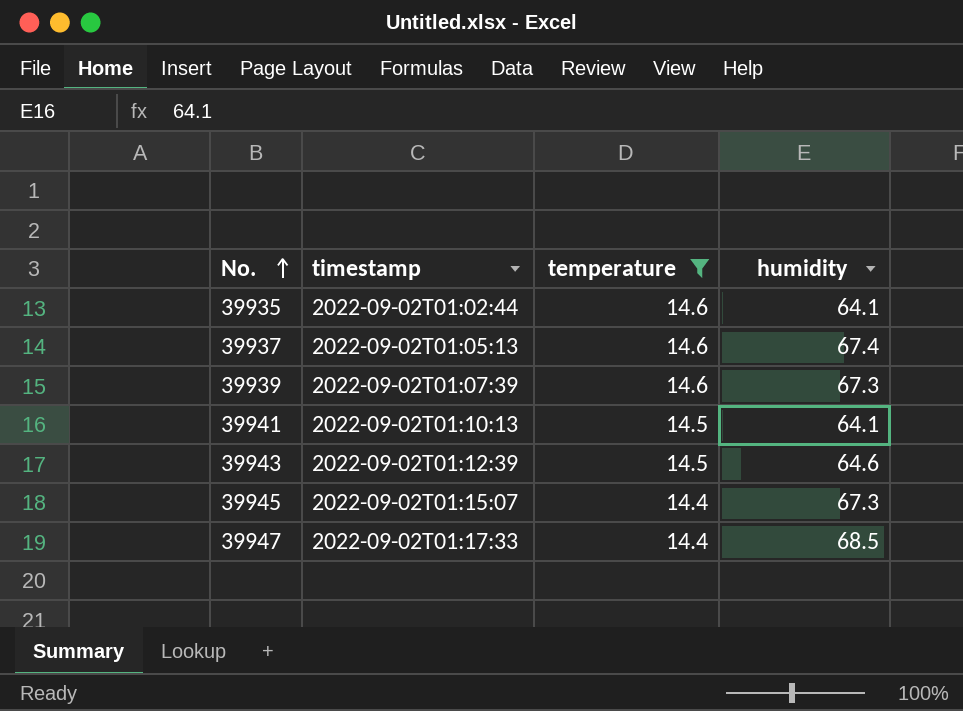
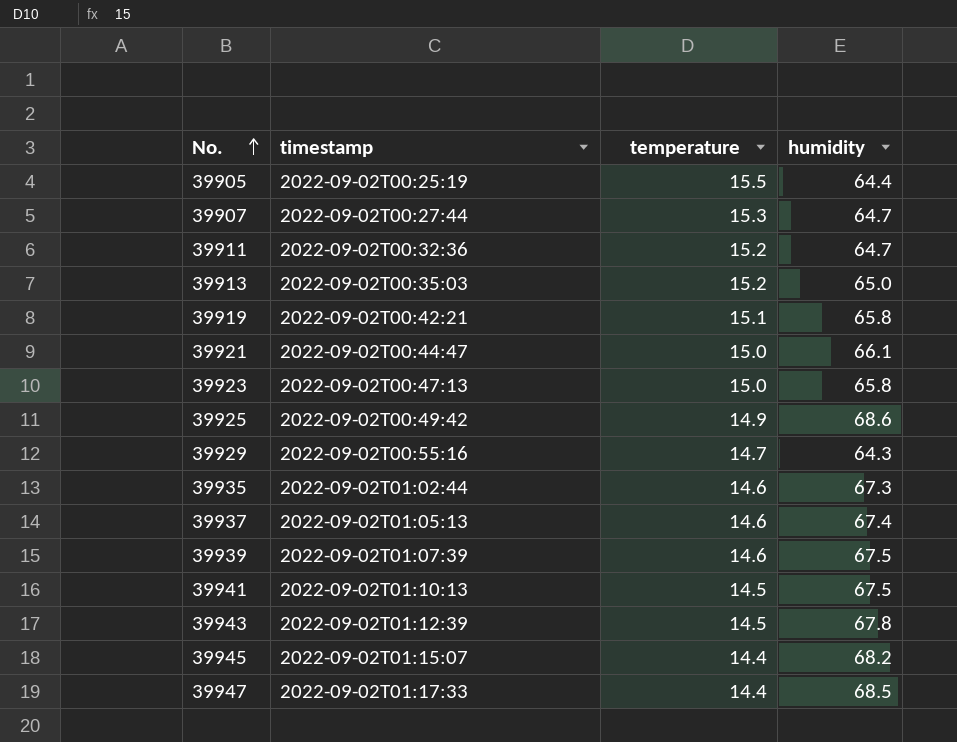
filter: temperature <= 14.6 -> none
39935 | humidity: 64.1 -> 67.3
39939 | humidity: 67.3 -> 67.5
39941 | humidity: 64.1 -> 67.5
39943 | humidity: 64.6 -> 67.8
39945 | humidity: 67.3 -> 68.2

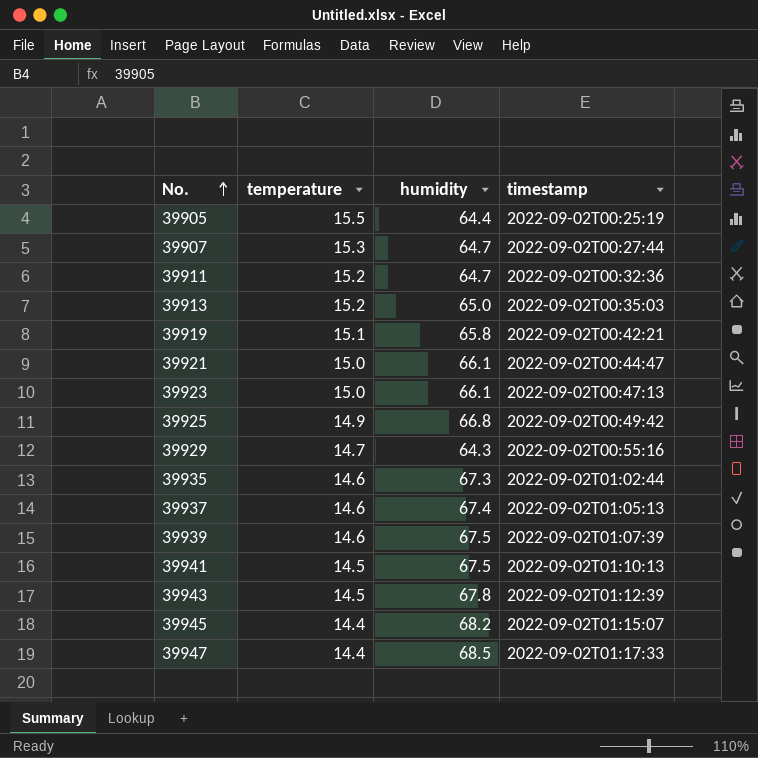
column timestamp | position: 2 -> 4
39923 | humidity: 65.8 -> 66.1
39925 | humidity: 68.6 -> 66.8

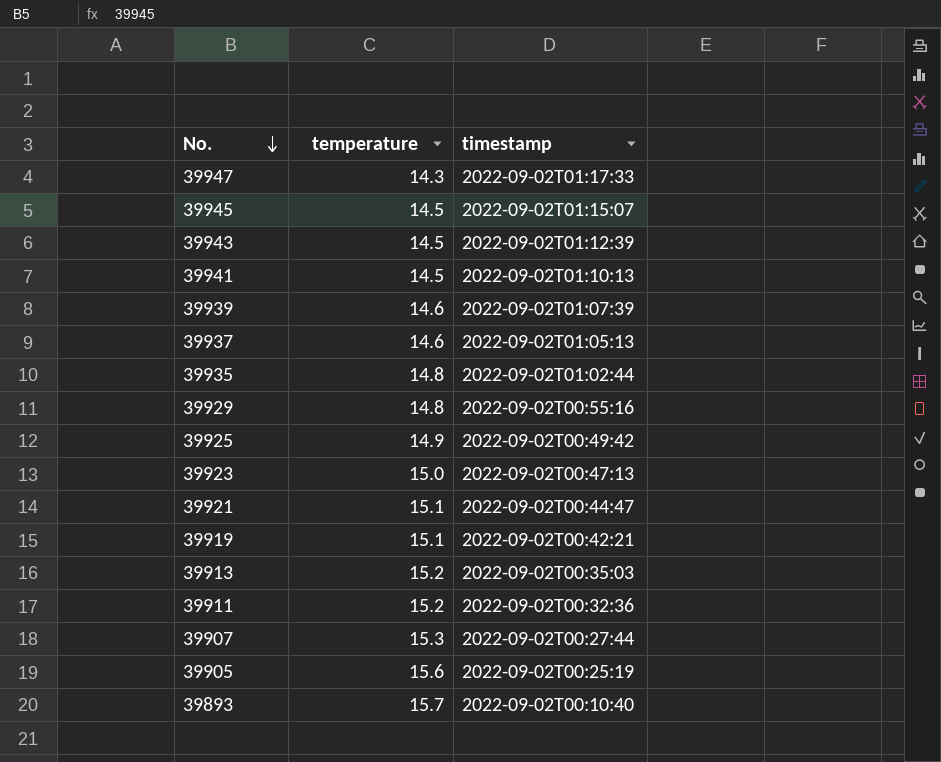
row order: No. ascending -> No. descending
column humidity | position: 3 -> none
39947 | temperature: 14.4 -> 14.3
39945 | temperature: 14.4 -> 14.5
39935 | temperature: 14.6 -> 14.8
39929 | temperature: 14.7 -> 14.8
39921 | temperature: 15.0 -> 15.1
39905 | temperature: 15.5 -> 15.6
row 39893: none -> 15.7 | 2022-09-02T00:10:40

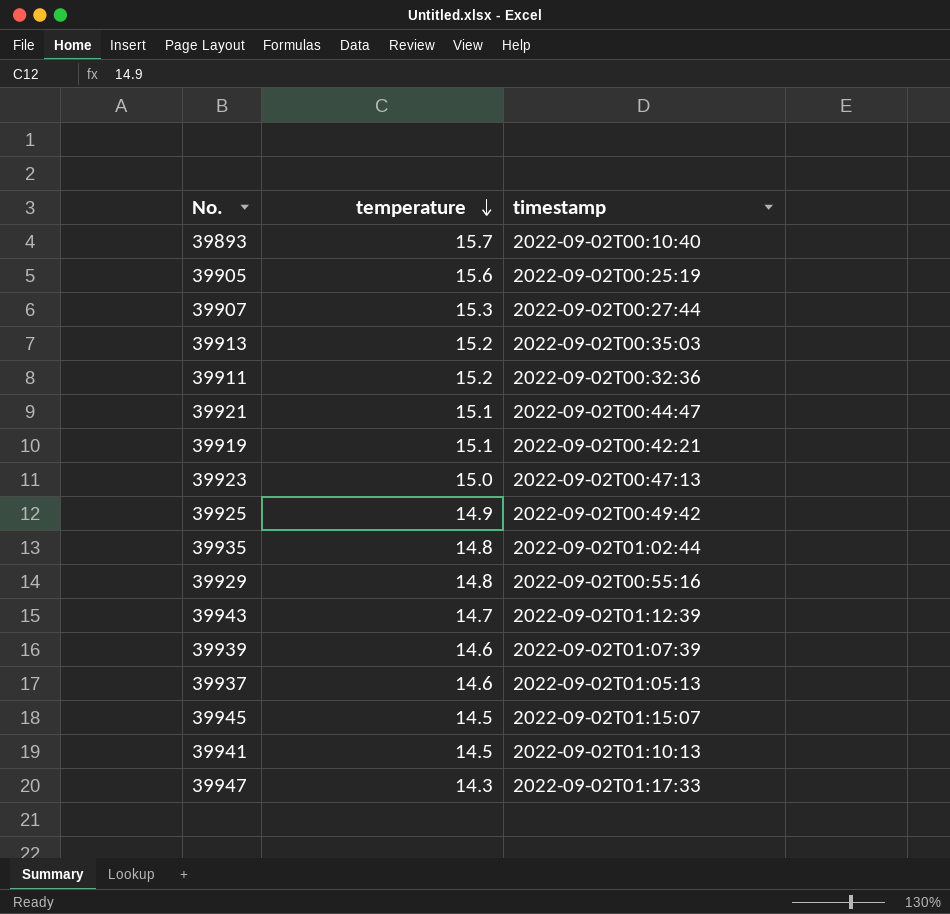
row order: No. descending -> temperature descending
39943 | temperature: 14.5 -> 14.7

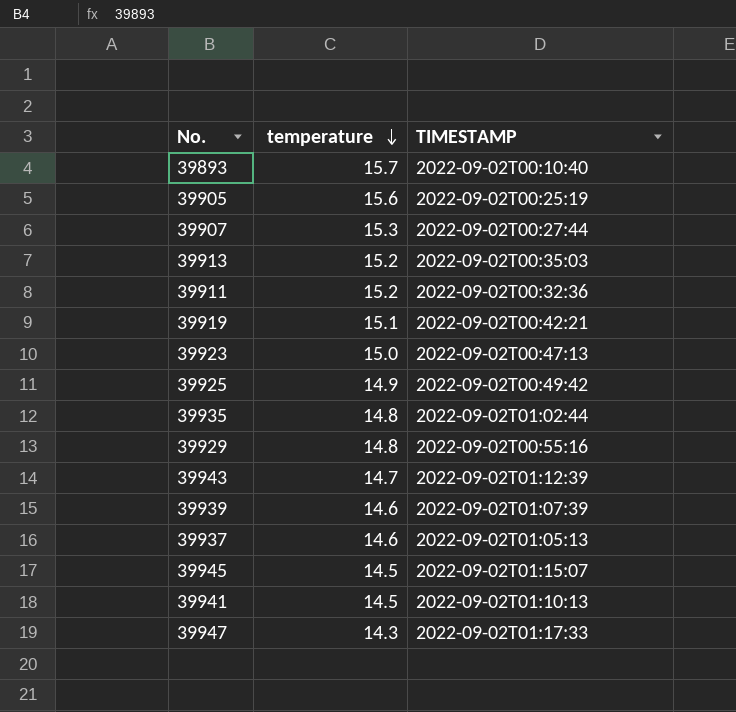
column name: timestamp -> TIMESTAMP
row 39921: 15.1 | 2022-09-02T00:44:47 -> none

